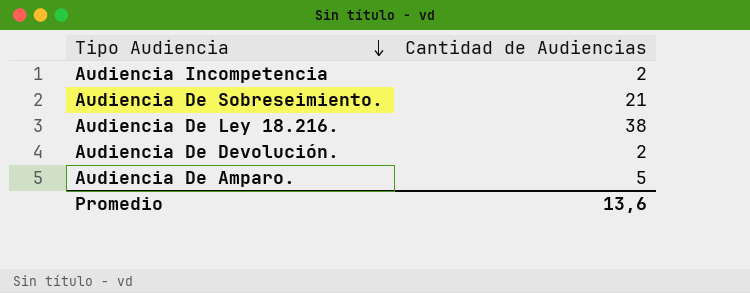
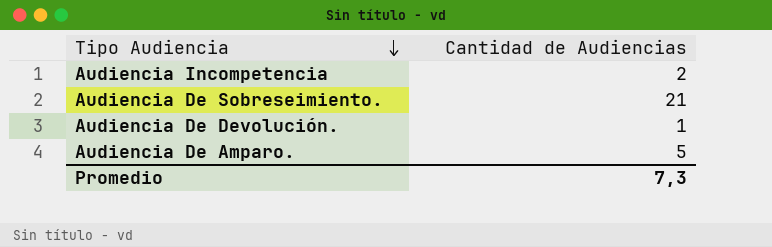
row Audiencia De Ley 18.216.: 38 -> none
Audiencia De Devolución. | Cantidad de Audiencias: 2 -> 1
Promedio | Cantidad de Audiencias: 13,6 -> 7,3

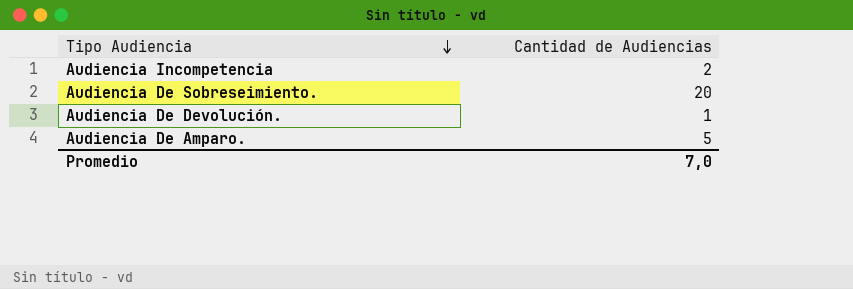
Audiencia De Sobreseimiento. | Cantidad de Audiencias: 21 -> 20
Promedio | Cantidad de Audiencias: 7,3 -> 7,0

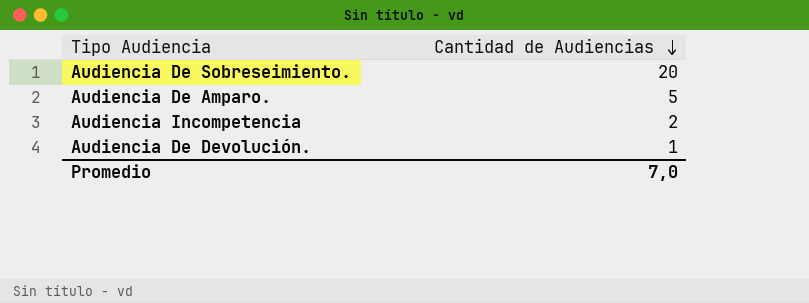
row order: Tipo Audiencia descending -> Cantidad de Audiencias descending

